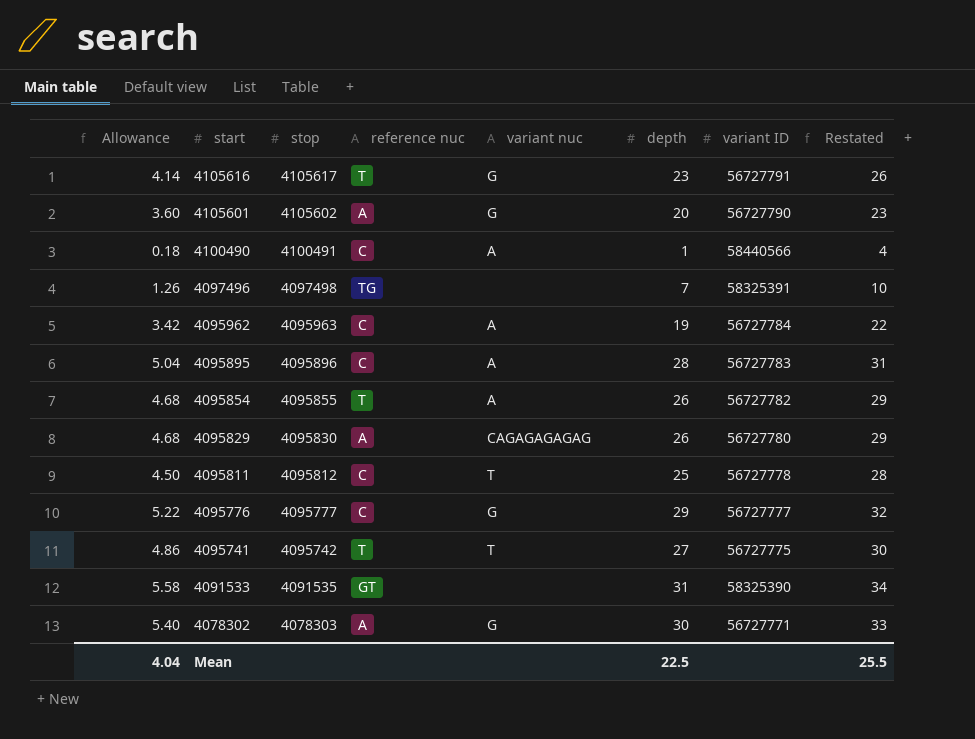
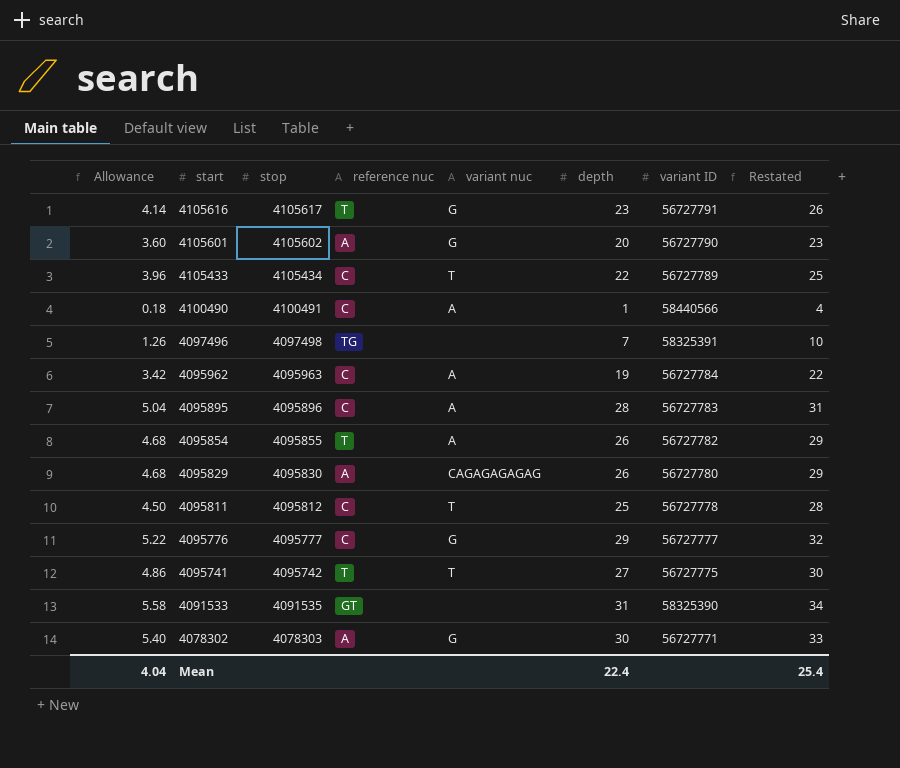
row 4105433: none -> 3.96 | 4105434 | C | T | 22 | 56727789 | 25
Mean | depth: 22.5 -> 22.4
Mean | Restated: 25.5 -> 25.4

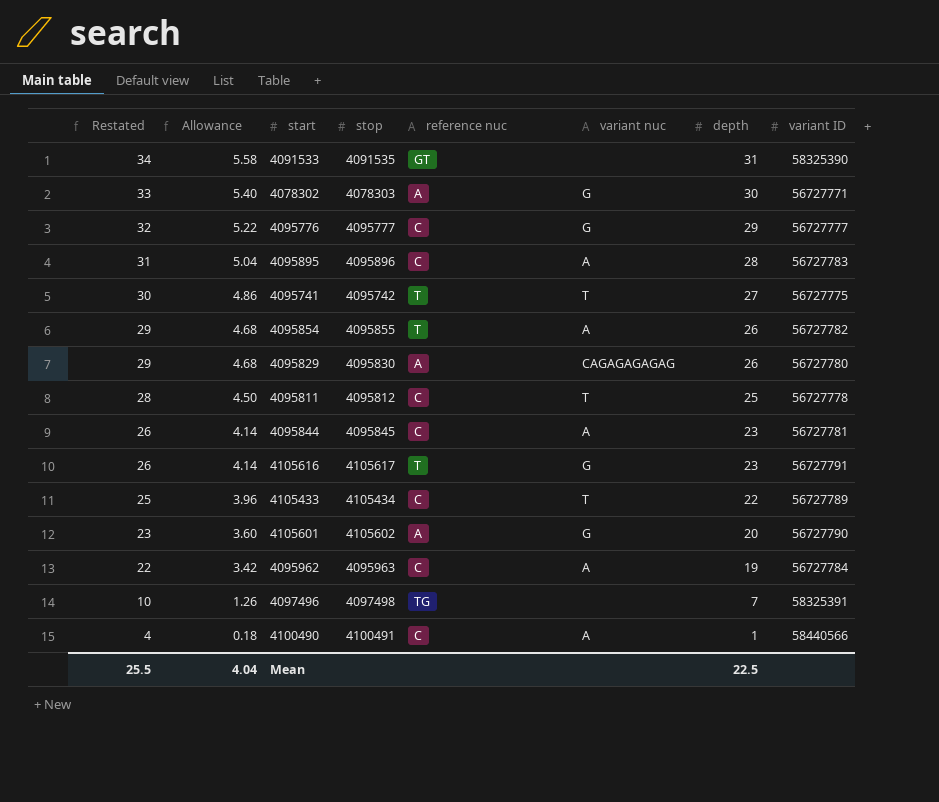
row order: start descending -> Restated descending
column Restated | position: 8 -> 1
row 4095844: none -> 26 | 4.14 | 4095845 | C | A | 23 | 56727781
Mean | Restated: 25.4 -> 25.5
Mean | depth: 22.4 -> 22.5

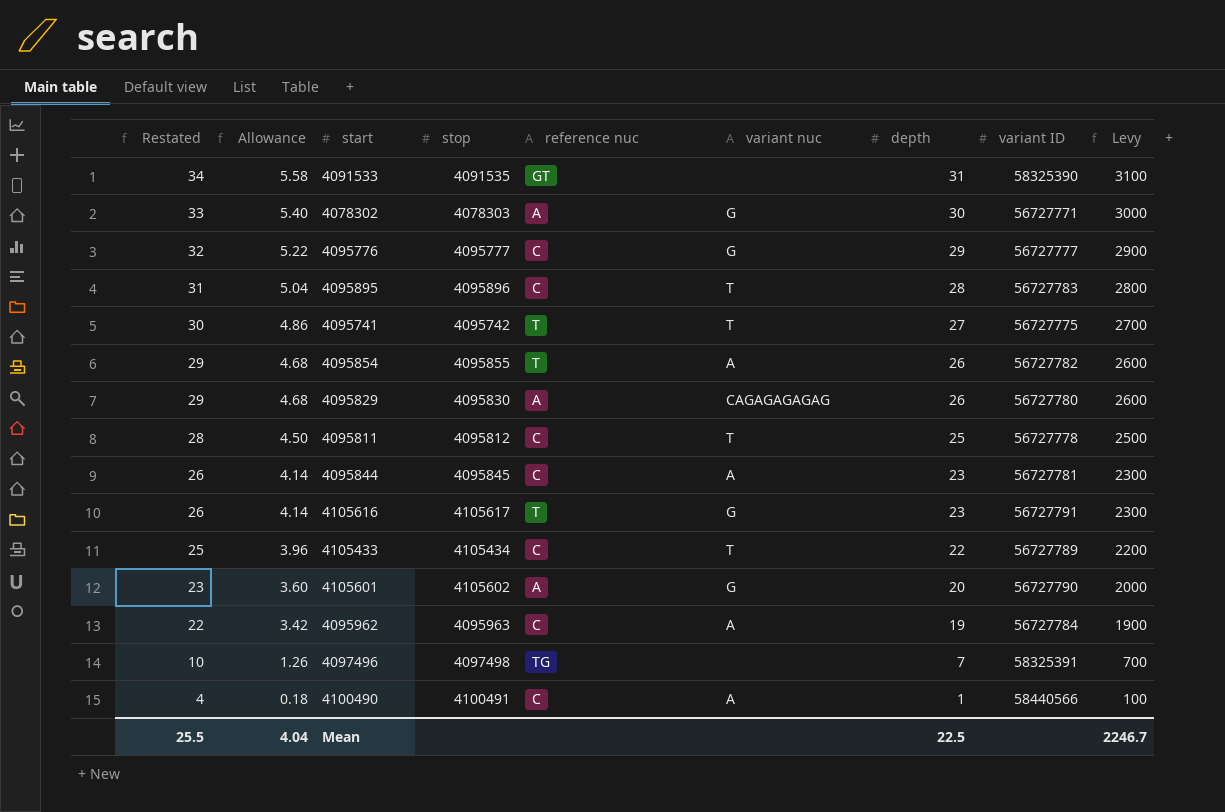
column Levy | formula: none -> [depth] * 100
4095895 | variant nuc: A -> T

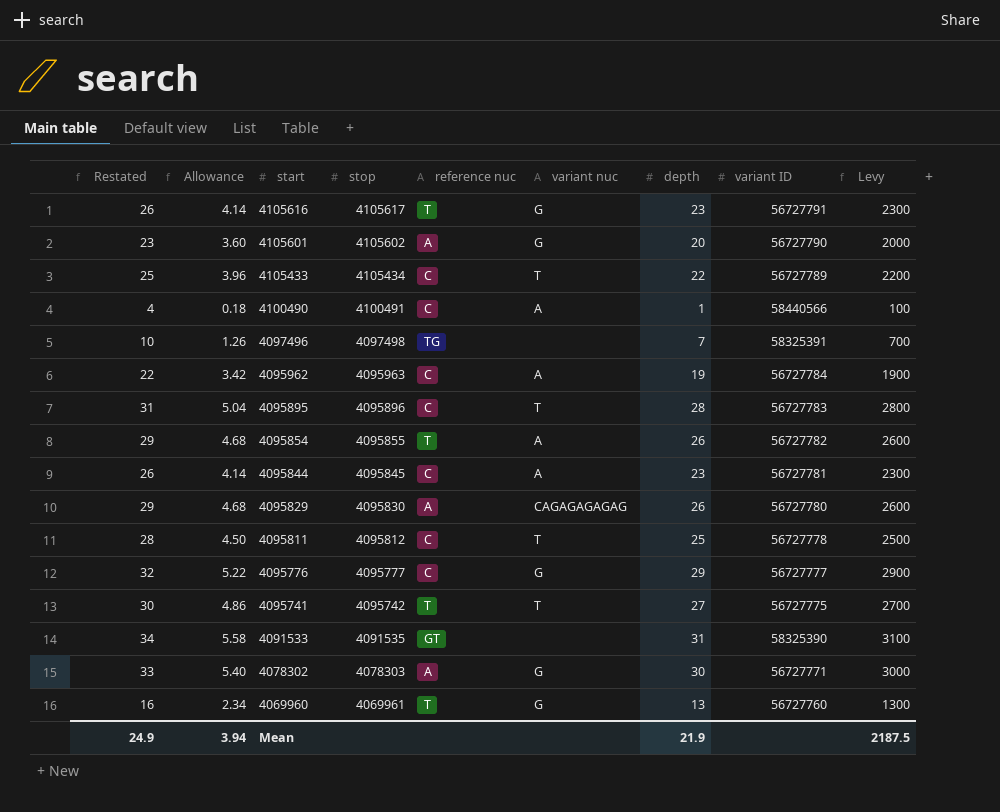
row order: Restated descending -> start descending
row 4069960: none -> 16 | 2.34 | 4069961 | T | G | 13 | 56727760 | 1300
Mean | Restated: 25.5 -> 24.9
Mean | Allowance: 4.04 -> 3.94
Mean | depth: 22.5 -> 21.9
Mean | Levy: 2246.7 -> 2187.5

